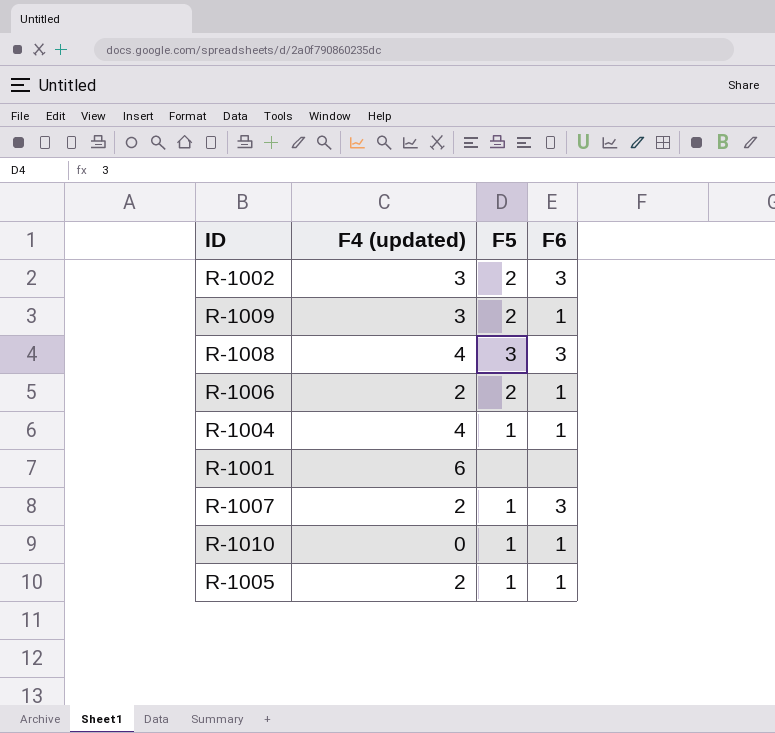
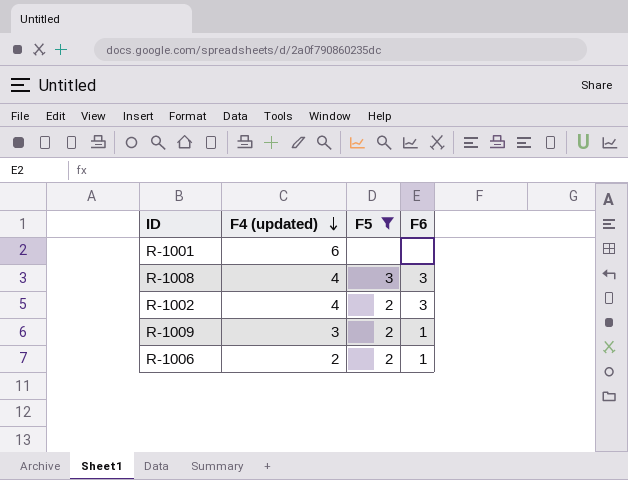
filter: none -> F5 != 1
row order: none -> F4 (updated) descending
R-1002 | F4 (updated): 3 -> 4

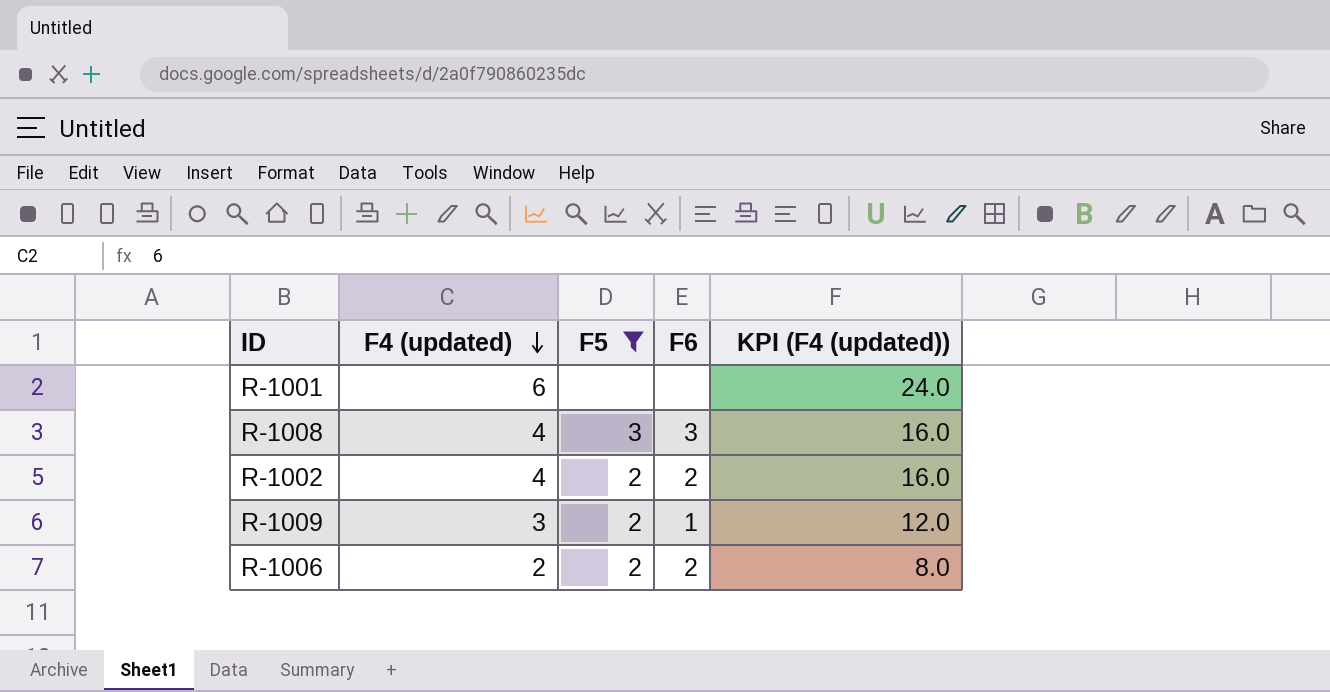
column KPI (F4 (updated)) | formula: none -> [F4 (updated)] * 4
R-1002 | F6: 3 -> 2
R-1006 | F6: 1 -> 2

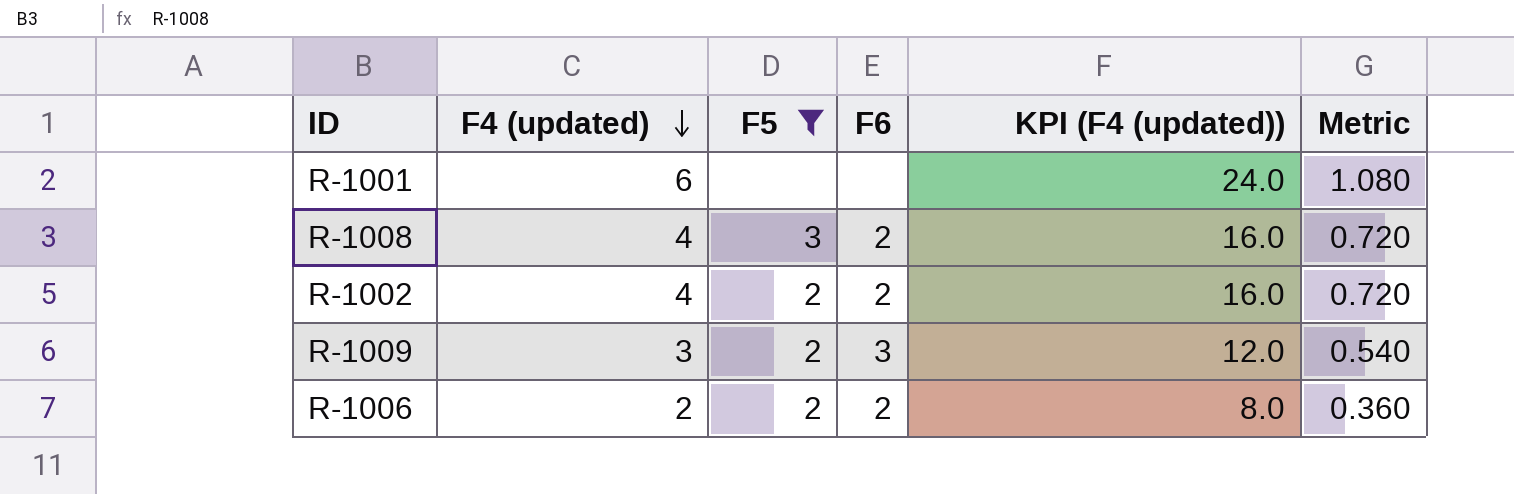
column Metric | formula: none -> [F4 (updated)] * 0.18
R-1008 | F6: 3 -> 2
R-1009 | F6: 1 -> 3

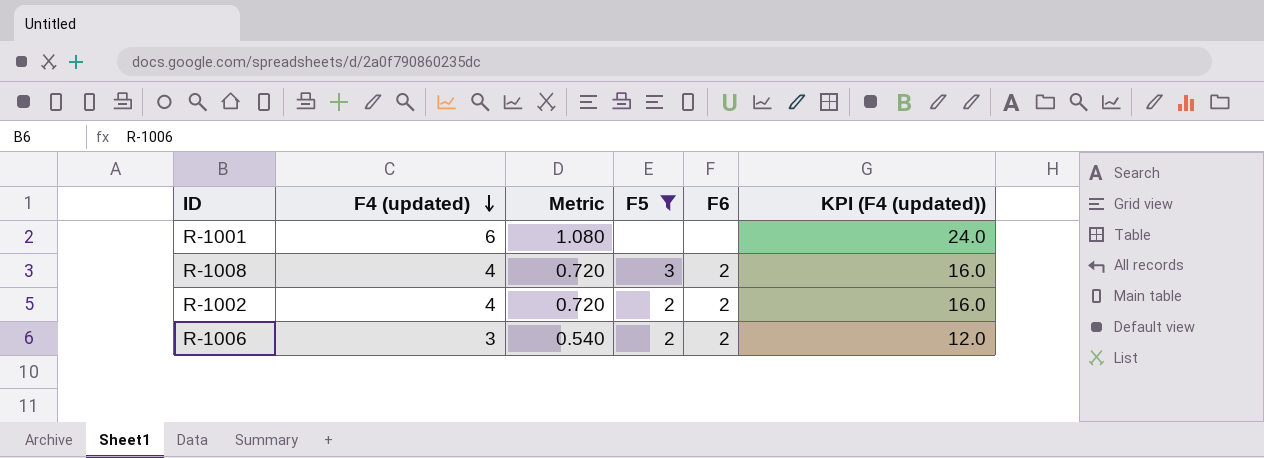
column Metric | position: 6 -> 3
row R-1009: 3 | 2 | 3 | 12.0 | 0.540 -> none
R-1006 | F4 (updated): 2 -> 3
R-1006 | Metric: 0.360 -> 0.540
R-1006 | KPI (F4 (updated)): 8.0 -> 12.0

